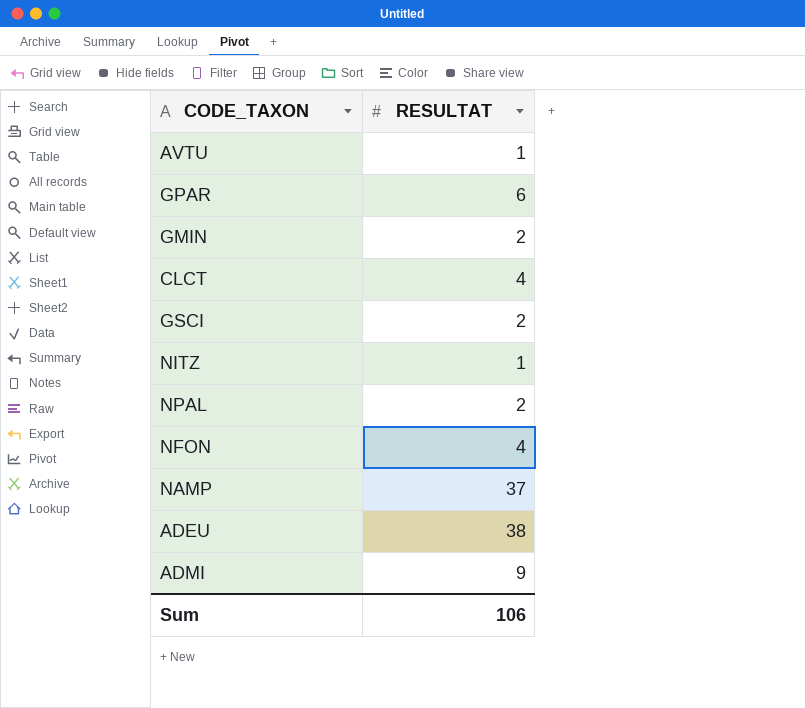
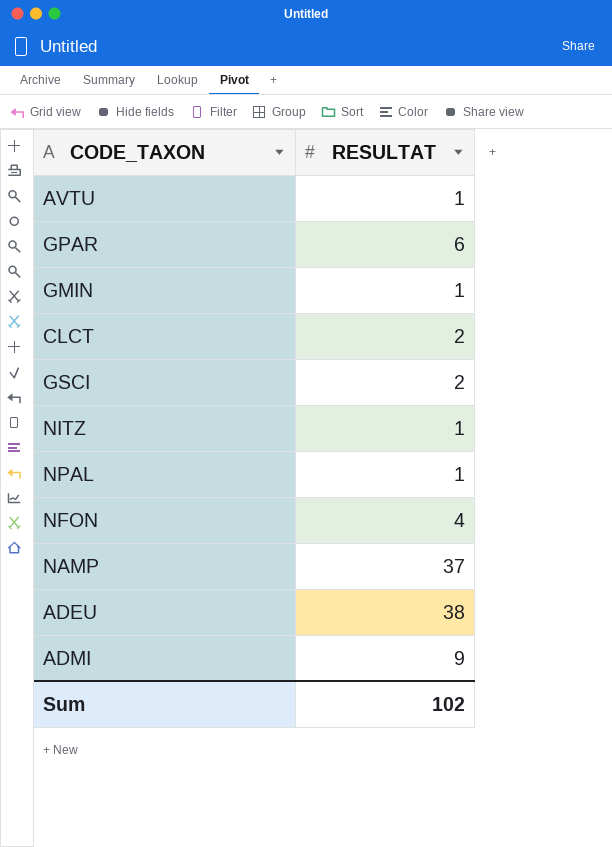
GMIN | RESULTAT: 2 -> 1
CLCT | RESULTAT: 4 -> 2
NPAL | RESULTAT: 2 -> 1
Sum | RESULTAT: 106 -> 102

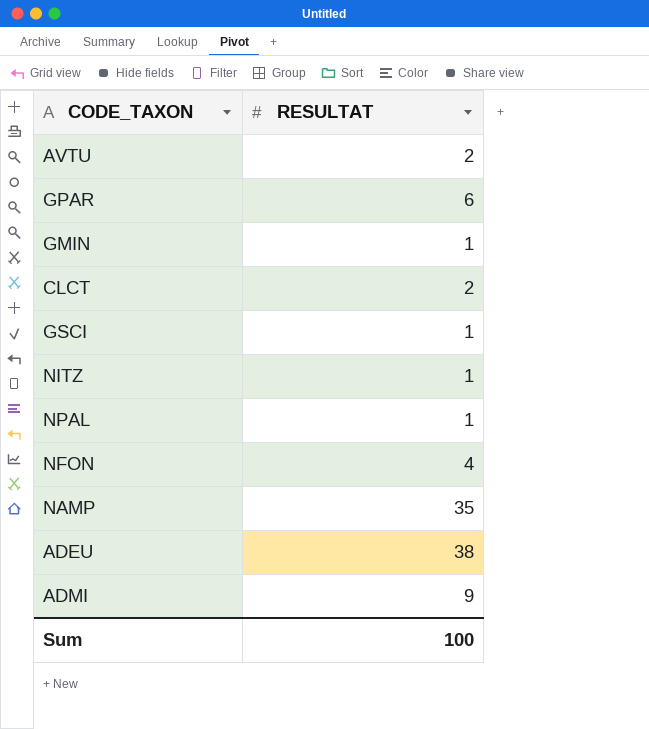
AVTU | RESULTAT: 1 -> 2
GSCI | RESULTAT: 2 -> 1
NAMP | RESULTAT: 37 -> 35
Sum | RESULTAT: 102 -> 100

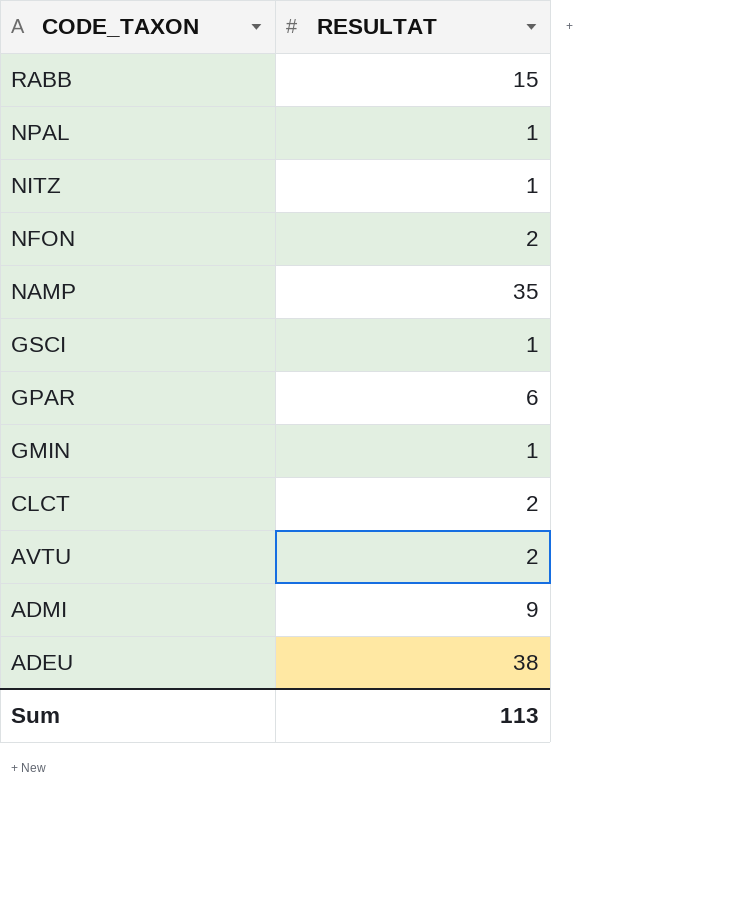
row order: none -> CODE_TAXON descending
row RABB: none -> 15
NFON | RESULTAT: 4 -> 2
Sum | RESULTAT: 100 -> 113

